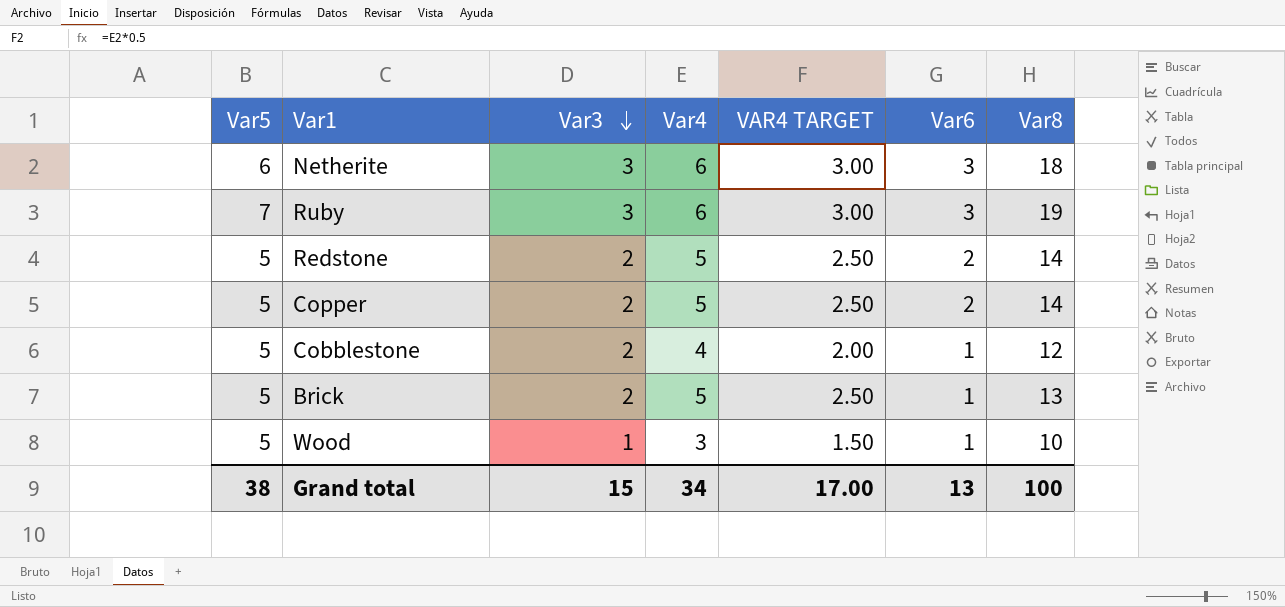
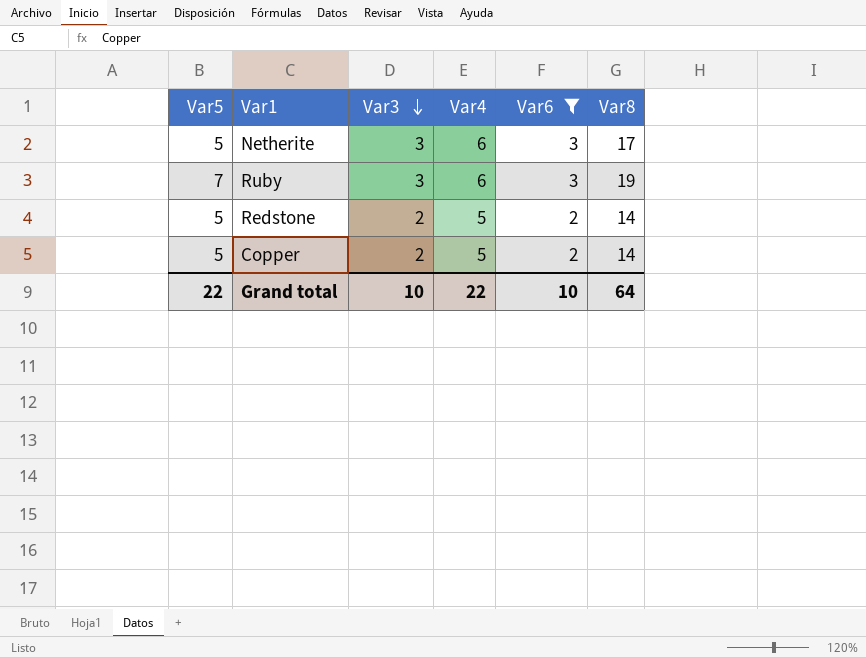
filter: none -> Var6 != 1
column VAR4 TARGET | formula: [Var4] * 0.5 -> none
Netherite | Var5: 6 -> 5
Netherite | Var8: 18 -> 17
Grand total | Var5: 38 -> 22
Grand total | Var3: 15 -> 10
Grand total | Var4: 34 -> 22
Grand total | Var6: 13 -> 10
Grand total | Var8: 100 -> 64

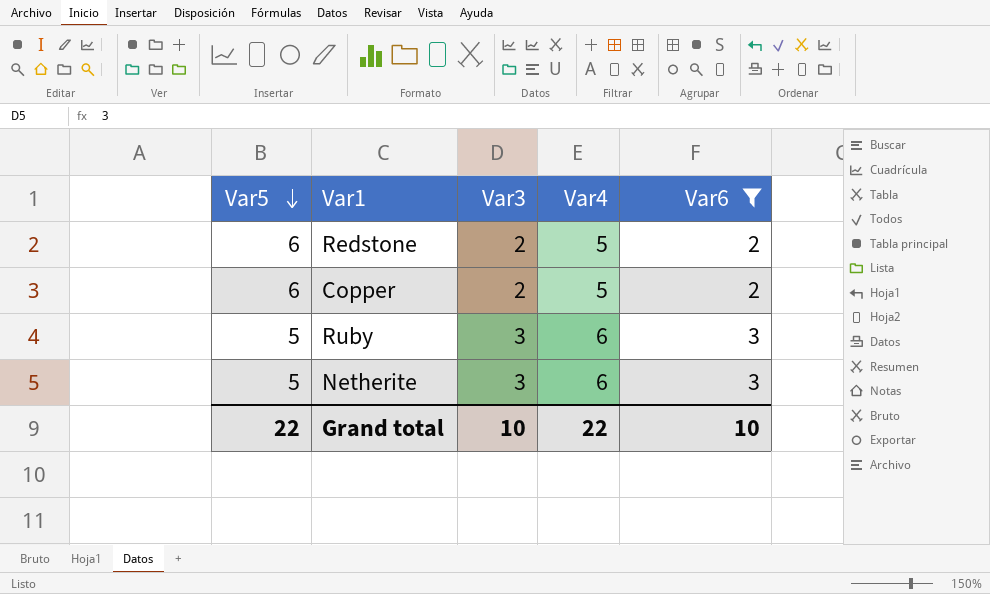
row order: Var3 descending -> Var5 descending
column Var8 | formula: [Var5] + [Var3] + [Var4] + [Var6] -> none
Redstone | Var5: 5 -> 6
Copper | Var5: 5 -> 6
Ruby | Var5: 7 -> 5

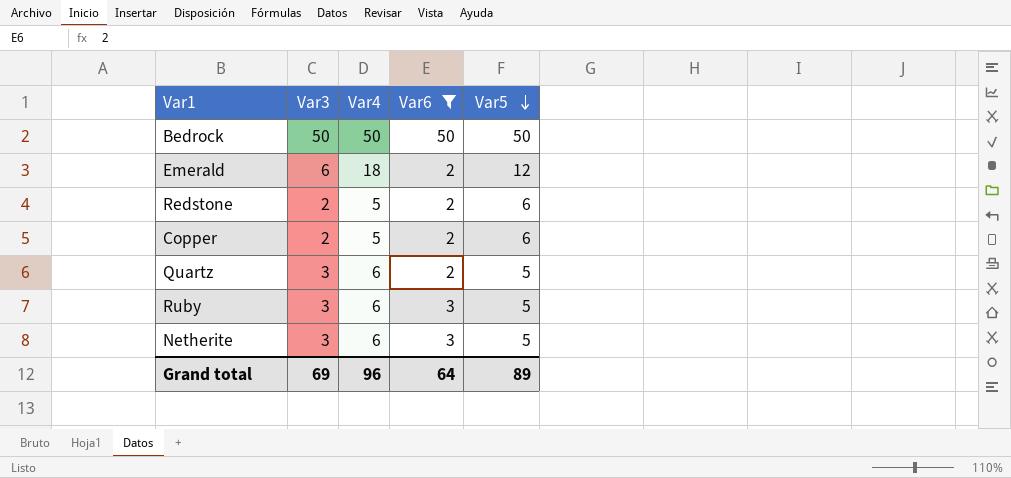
column Var5 | position: 1 -> 5
row Bedrock: none -> 50 | 50 | 50 | 50
row Emerald: none -> 6 | 18 | 2 | 12
row Quartz: none -> 3 | 6 | 2 | 5
Grand total | Var3: 10 -> 69
Grand total | Var4: 22 -> 96
Grand total | Var6: 10 -> 64
Grand total | Var5: 22 -> 89

